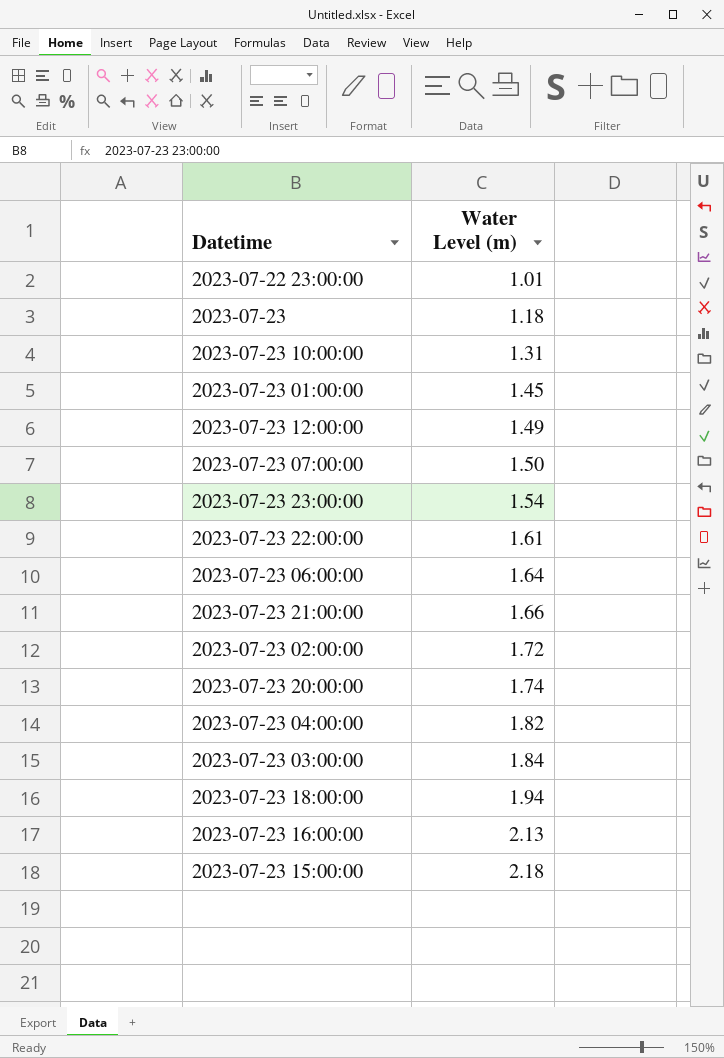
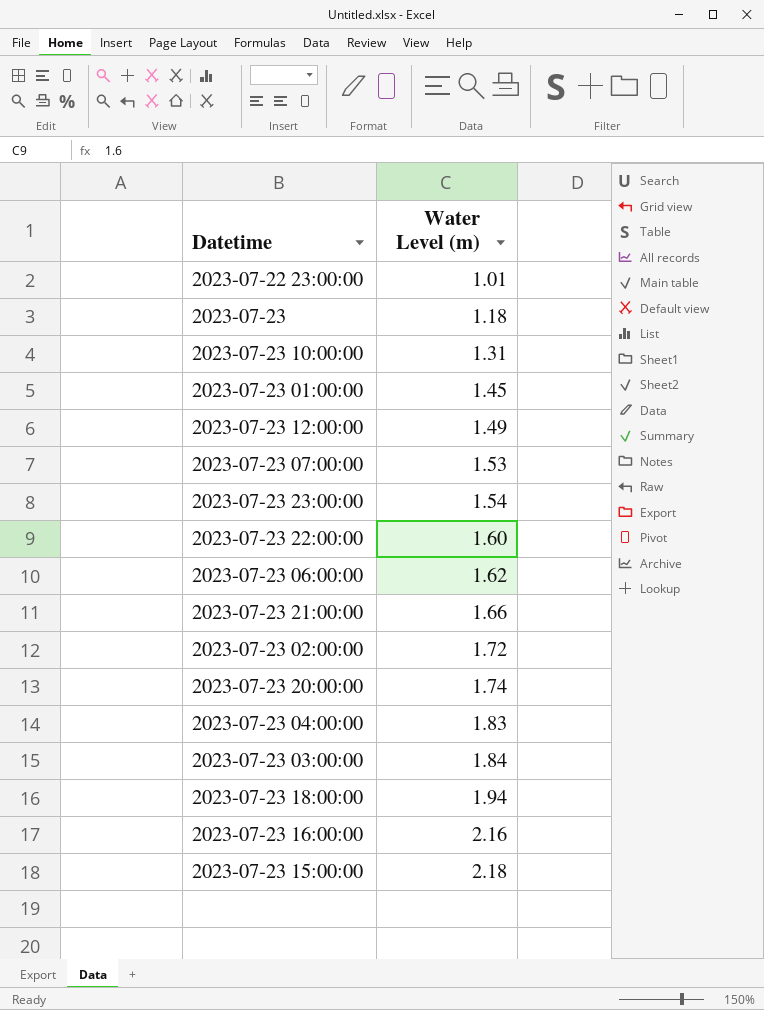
2023-07-23 07:00:00 | Water Level (m): 1.50 -> 1.53
2023-07-23 22:00:00 | Water Level (m): 1.61 -> 1.60
2023-07-23 06:00:00 | Water Level (m): 1.64 -> 1.62
2023-07-23 04:00:00 | Water Level (m): 1.82 -> 1.83
2023-07-23 16:00:00 | Water Level (m): 2.13 -> 2.16

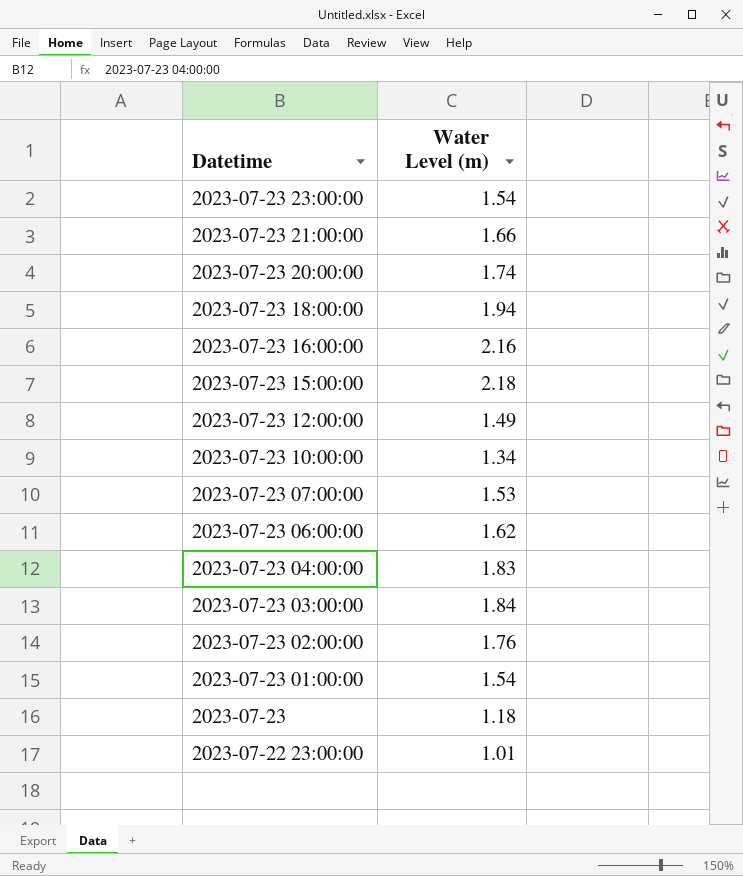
row order: Water Level (m) ascending -> Datetime descending
row 2023-07-23 22:00:00: 1.60 -> none
2023-07-23 10:00:00 | Water Level (m): 1.31 -> 1.34
2023-07-23 02:00:00 | Water Level (m): 1.72 -> 1.76
2023-07-23 01:00:00 | Water Level (m): 1.45 -> 1.54

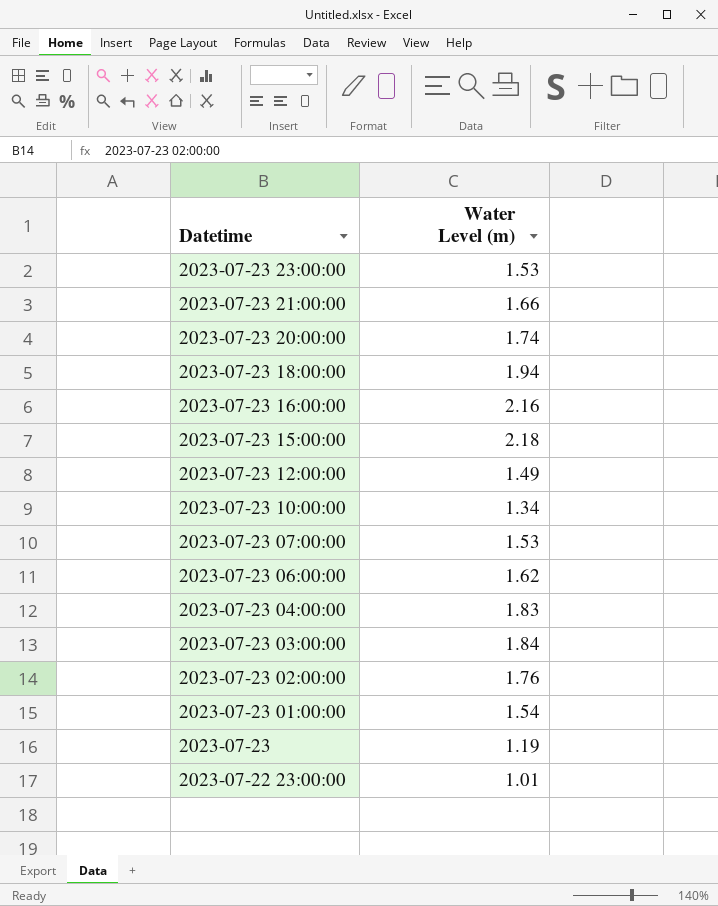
2023-07-23 23:00:00 | Water Level (m): 1.54 -> 1.53
2023-07-23 | Water Level (m): 1.18 -> 1.19

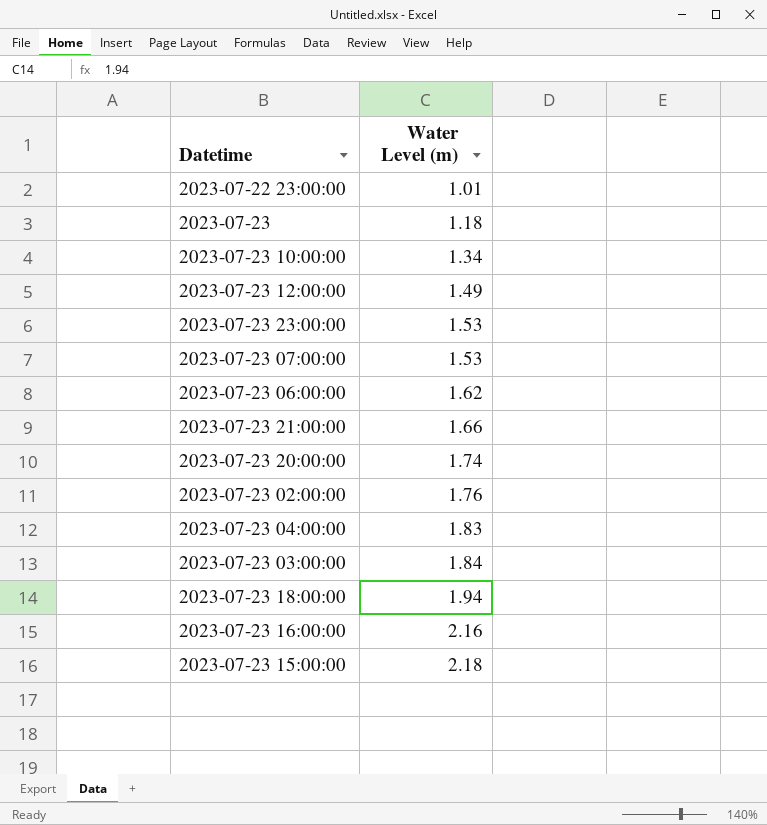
row order: Datetime descending -> Water Level (m) ascending
row 2023-07-23 01:00:00: 1.54 -> none
2023-07-23 | Water Level (m): 1.19 -> 1.18

